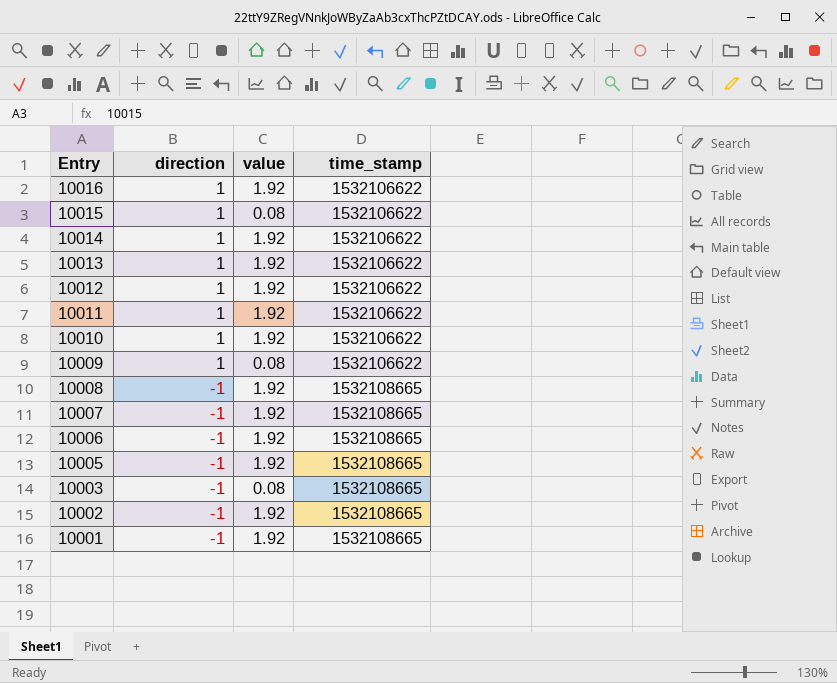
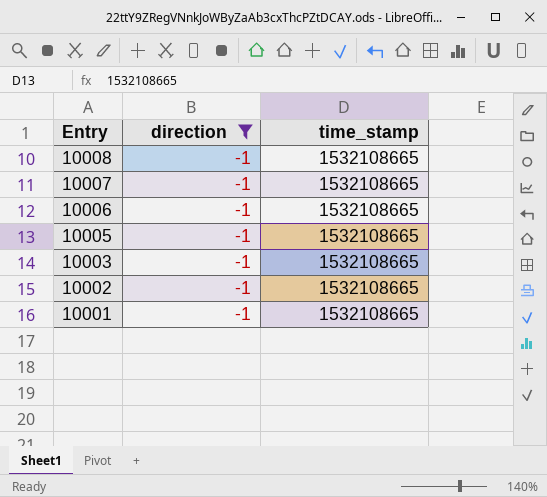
filter: none -> direction = -1
column value | position: 3 -> none

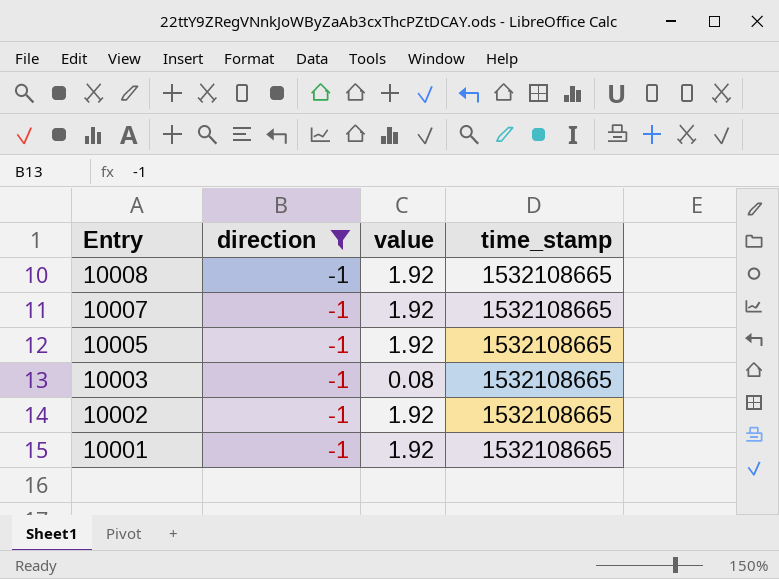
column value | position: none -> 3
row 10006: -1 | 1532108665 -> none

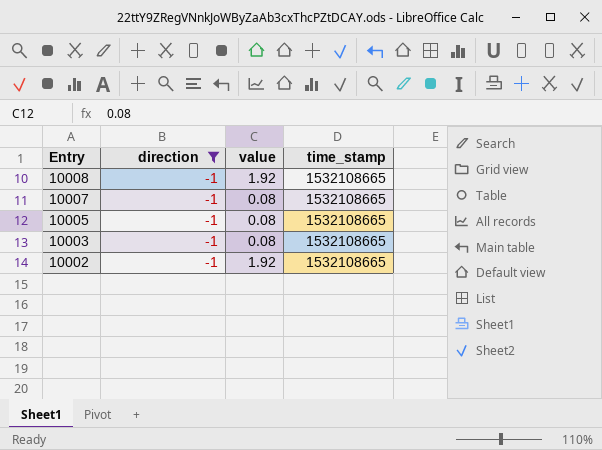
row 10001: -1 | 1.92 | 1532108665 -> none
10007 | value: 1.92 -> 0.08
10005 | value: 1.92 -> 0.08

